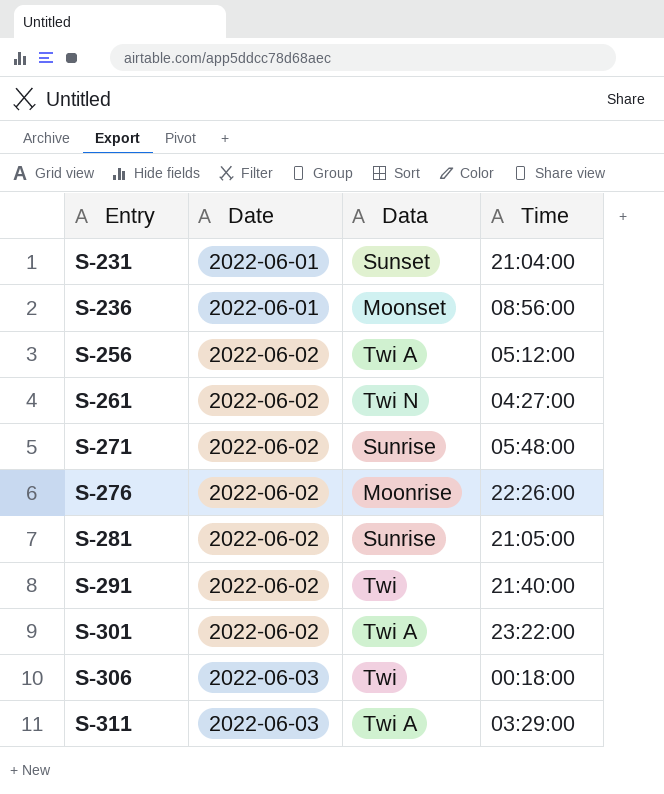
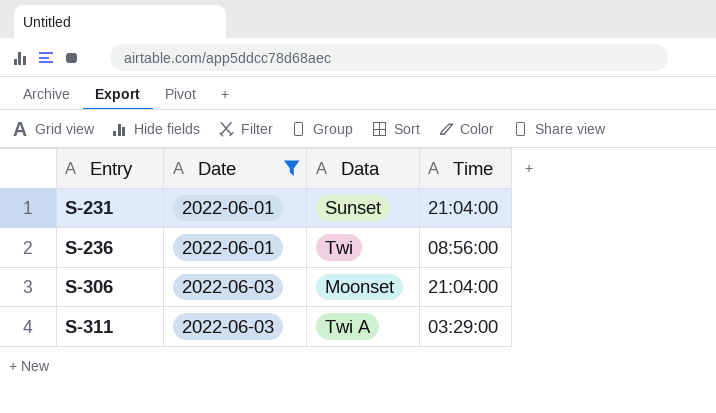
filter: none -> Date != 2022-06-02
S-236 | Data: Moonset -> Twi
S-306 | Data: Twi -> Moonset
S-306 | Time: 00:18:00 -> 21:04:00

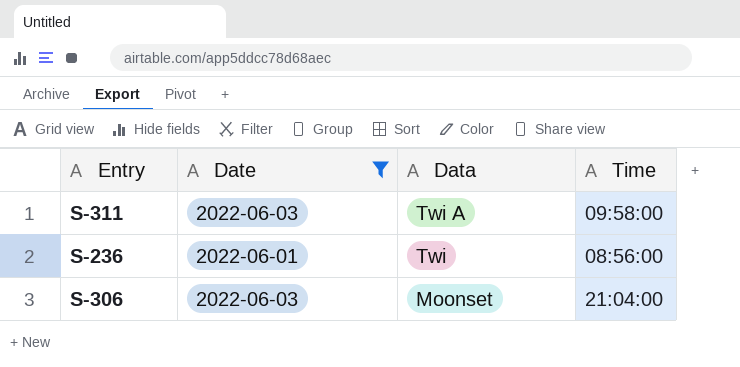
row order: Entry ascending -> Data descending
row S-231: 2022-06-01 | Sunset | 21:04:00 -> none
S-311 | Time: 03:29:00 -> 09:58:00

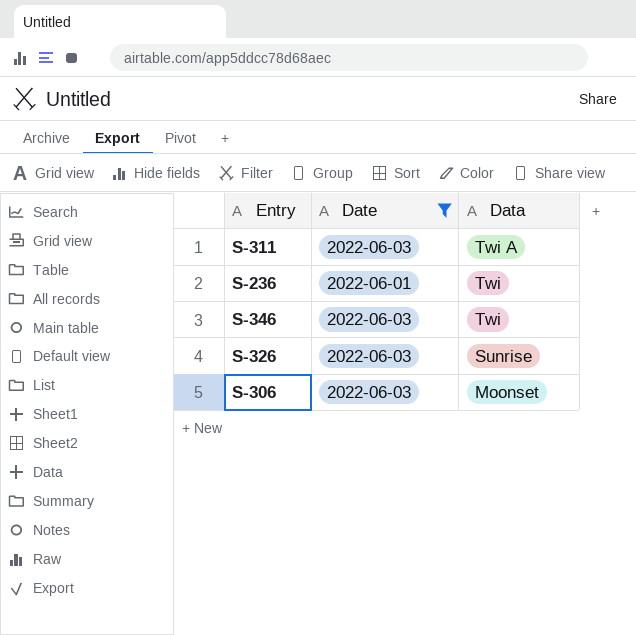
column Time | position: 4 -> none
row S-346: none -> 2022-06-03 | Twi
row S-326: none -> 2022-06-03 | Sunrise

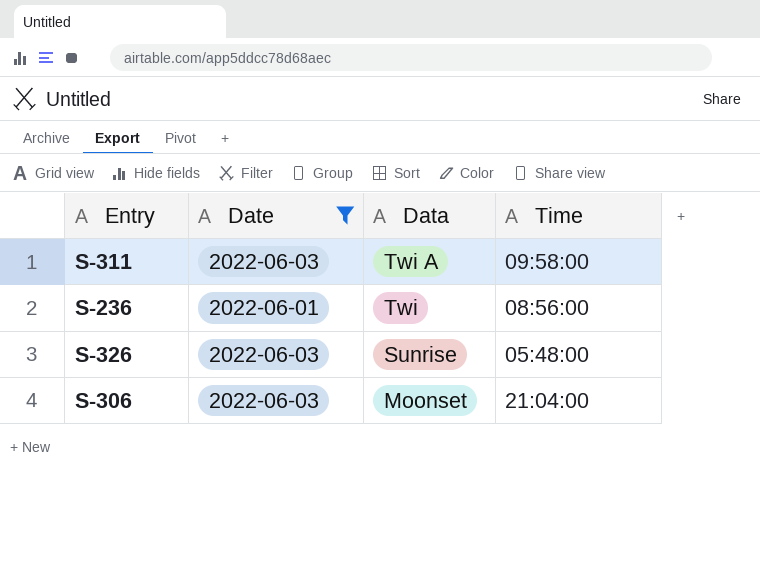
column Time | position: none -> 4
row S-346: 2022-06-03 | Twi -> none

